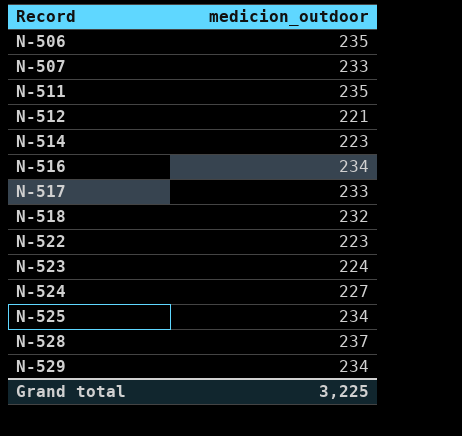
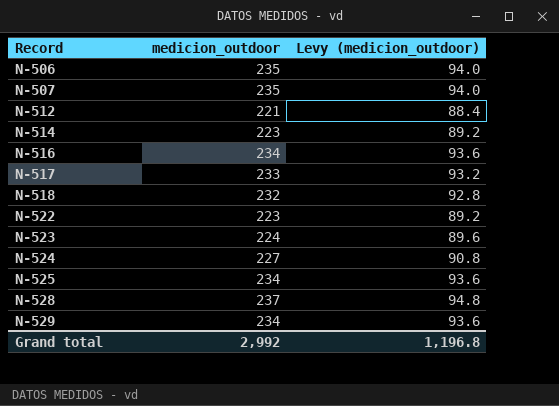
column Levy (medicion_outdoor) | formula: none -> [medicion_outdoor] * 0.4
row N-511: 235 -> none
N-507 | medicion_outdoor: 233 -> 235
Grand total | medicion_outdoor: 3,225 -> 2,992

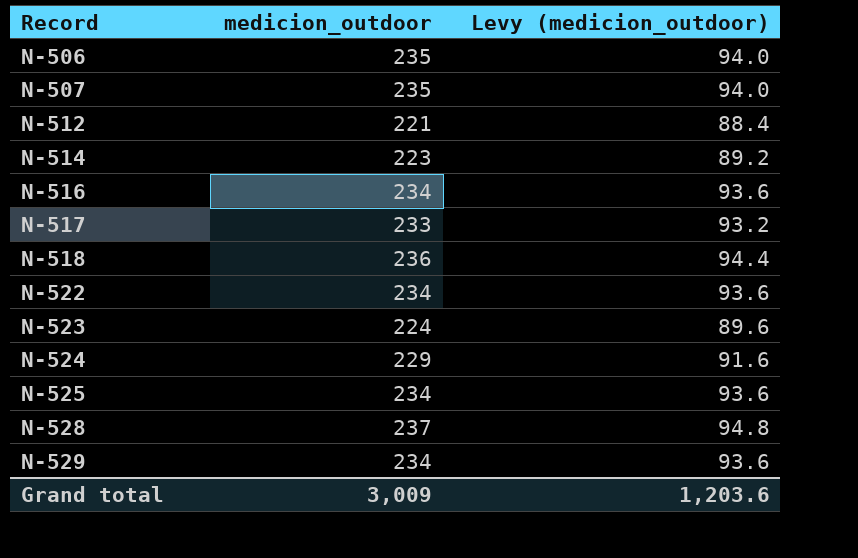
N-518 | medicion_outdoor: 232 -> 236
N-518 | Levy (medicion_outdoor): 92.8 -> 94.4
N-522 | medicion_outdoor: 223 -> 234
N-522 | Levy (medicion_outdoor): 89.2 -> 93.6
N-524 | medicion_outdoor: 227 -> 229
N-524 | Levy (medicion_outdoor): 90.8 -> 91.6
Grand total | medicion_outdoor: 2,992 -> 3,009
Grand total | Levy (medicion_outdoor): 1,196.8 -> 1,203.6

